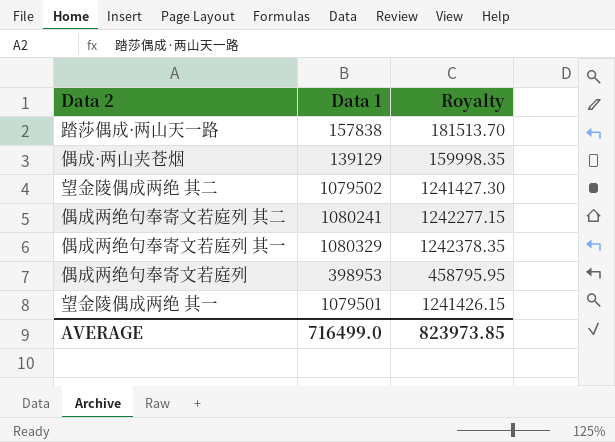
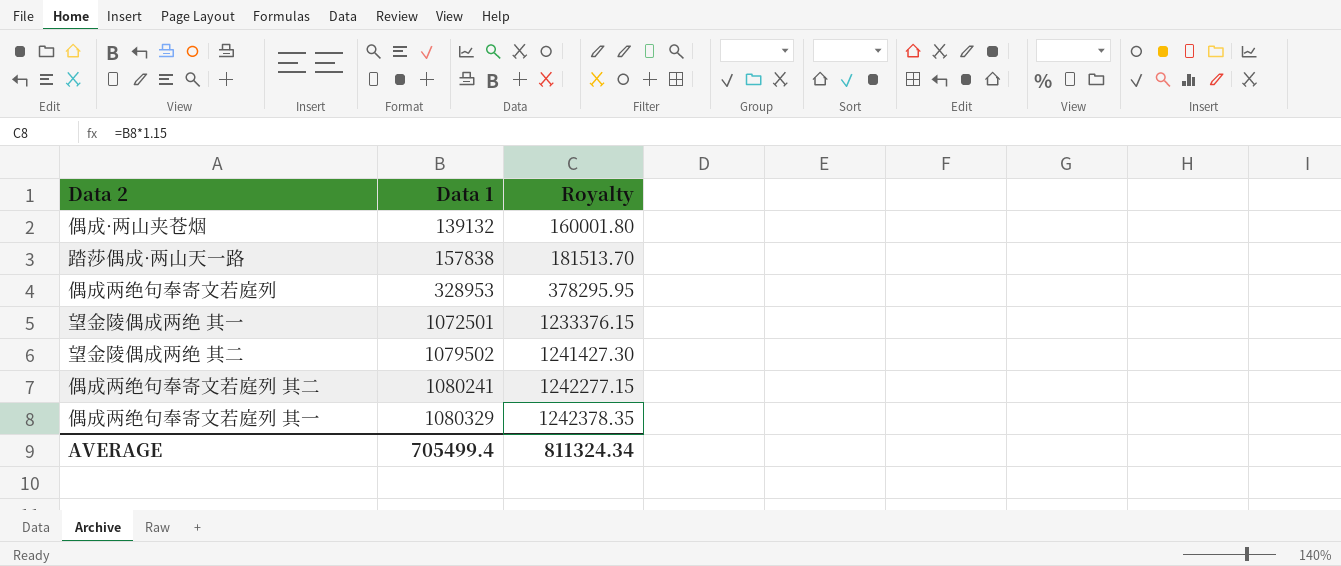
row order: none -> Data 1 ascending
偶成·两山夹苍烟 | Data 1: 139129 -> 139132
偶成·两山夹苍烟 | Royalty: 159998.35 -> 160001.80
偶成两绝句奉寄文若庭列 | Data 1: 398953 -> 328953
偶成两绝句奉寄文若庭列 | Royalty: 458795.95 -> 378295.95
望金陵偶成两绝 其一 | Data 1: 1079501 -> 1072501
望金陵偶成两绝 其一 | Royalty: 1241426.15 -> 1233376.15
AVERAGE | Data 1: 716499.0 -> 705499.4
AVERAGE | Royalty: 823973.85 -> 811324.34

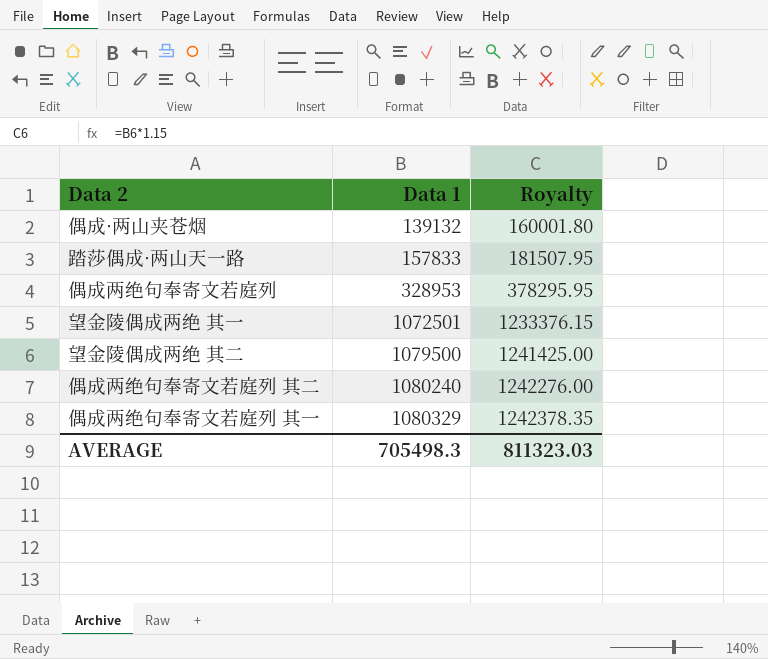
踏莎偶成·两山天一路 | Data 1: 157838 -> 157833
踏莎偶成·两山天一路 | Royalty: 181513.70 -> 181507.95
望金陵偶成两绝 其二 | Data 1: 1079502 -> 1079500
望金陵偶成两绝 其二 | Royalty: 1241427.30 -> 1241425.00
偶成两绝句奉寄文若庭列 其二 | Data 1: 1080241 -> 1080240
偶成两绝句奉寄文若庭列 其二 | Royalty: 1242277.15 -> 1242276.00
AVERAGE | Data 1: 705499.4 -> 705498.3
AVERAGE | Royalty: 811324.34 -> 811323.03

